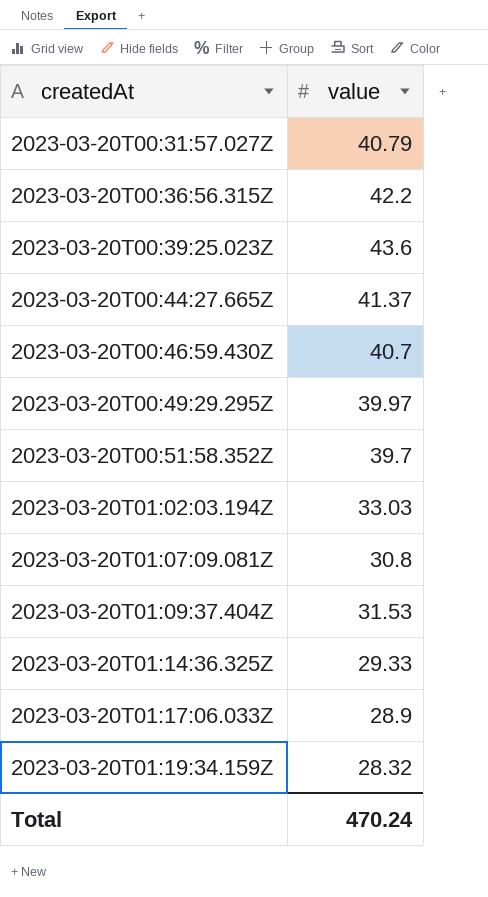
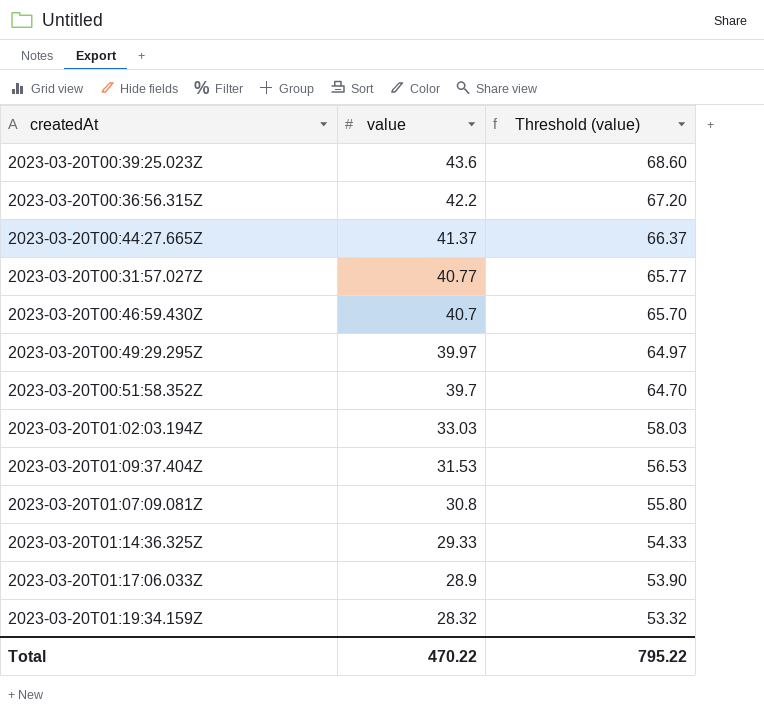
row order: createdAt ascending -> value descending
column Threshold (value) | formula: none -> [value] + 25
2023-03-20T00:31:57.027Z | value: 40.79 -> 40.77
Total | value: 470.24 -> 470.22

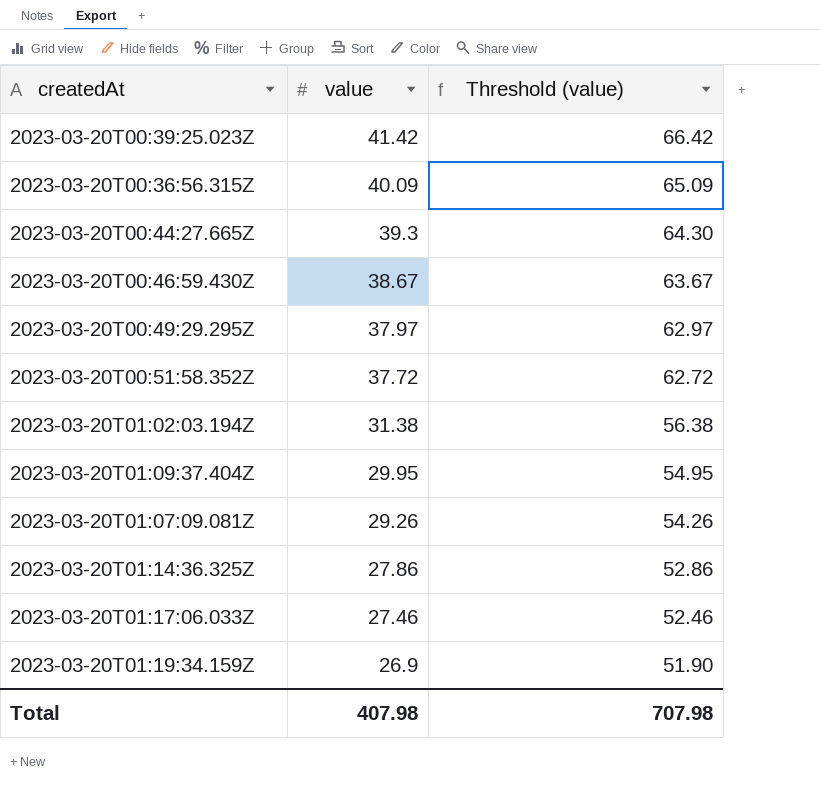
row 2023-03-20T00:31:57.027Z: 40.77 | 65.77 -> none
2023-03-20T00:39:25.023Z | value: 43.6 -> 41.42
2023-03-20T00:39:25.023Z | Threshold (value): 68.60 -> 66.42
2023-03-20T00:36:56.315Z | value: 42.2 -> 40.09
2023-03-20T00:36:56.315Z | Threshold (value): 67.20 -> 65.09
2023-03-20T00:44:27.665Z | value: 41.37 -> 39.3
2023-03-20T00:44:27.665Z | Threshold (value): 66.37 -> 64.30
2023-03-20T00:46:59.430Z | value: 40.7 -> 38.67
2023-03-20T00:46:59.430Z | Threshold (value): 65.70 -> 63.67
2023-03-20T00:49:29.295Z | value: 39.97 -> 37.97
2023-03-20T00:49:29.295Z | Threshold (value): 64.97 -> 62.97
2023-03-20T00:51:58.352Z | value: 39.7 -> 37.72
2023-03-20T00:51:58.352Z | Threshold (value): 64.70 -> 62.72
2023-03-20T01:02:03.194Z | value: 33.03 -> 31.38
2023-03-20T01:02:03.194Z | Threshold (value): 58.03 -> 56.38
2023-03-20T01:09:37.404Z | value: 31.53 -> 29.95
2023-03-20T01:09:37.404Z | Threshold (value): 56.53 -> 54.95
2023-03-20T01:07:09.081Z | value: 30.8 -> 29.26
2023-03-20T01:07:09.081Z | Threshold (value): 55.80 -> 54.26
2023-03-20T01:14:36.325Z | value: 29.33 -> 27.86
2023-03-20T01:14:36.325Z | Threshold (value): 54.33 -> 52.86
2023-03-20T01:17:06.033Z | value: 28.9 -> 27.46
2023-03-20T01:17:06.033Z | Threshold (value): 53.90 -> 52.46
2023-03-20T01:19:34.159Z | value: 28.32 -> 26.9
2023-03-20T01:19:34.159Z | Threshold (value): 53.32 -> 51.90
Total | value: 470.22 -> 407.98
Total | Threshold (value): 795.22 -> 707.98

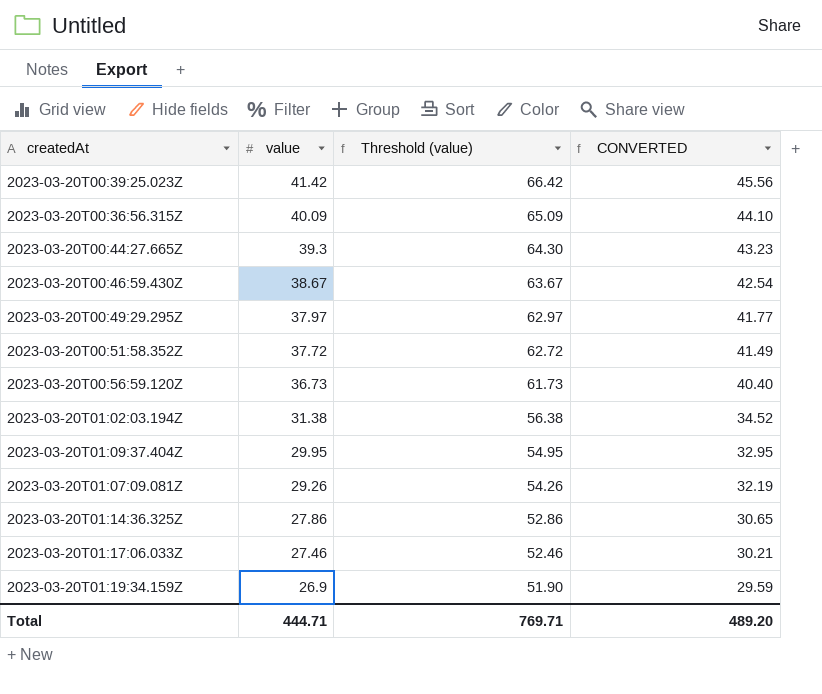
column CONVERTED | formula: none -> [value] * 1.1
row 2023-03-20T00:56:59.120Z: none -> 36.73 | 61.73 | 40.40
Total | value: 407.98 -> 444.71
Total | Threshold (value): 707.98 -> 769.71

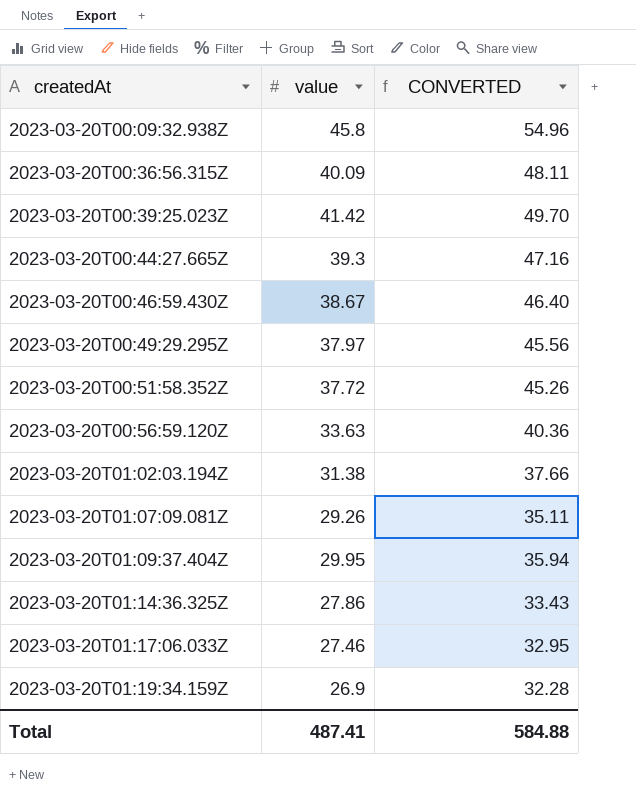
row order: value descending -> createdAt ascending
column Threshold (value) | formula: [value] + 25 -> none
column CONVERTED | formula: [value] * 1.1 -> [value] * 1.2
row 2023-03-20T00:09:32.938Z: none -> 45.8 | 54.96
2023-03-20T00:56:59.120Z | value: 36.73 -> 33.63
Total | value: 444.71 -> 487.41
Total | CONVERTED: 489.20 -> 584.88

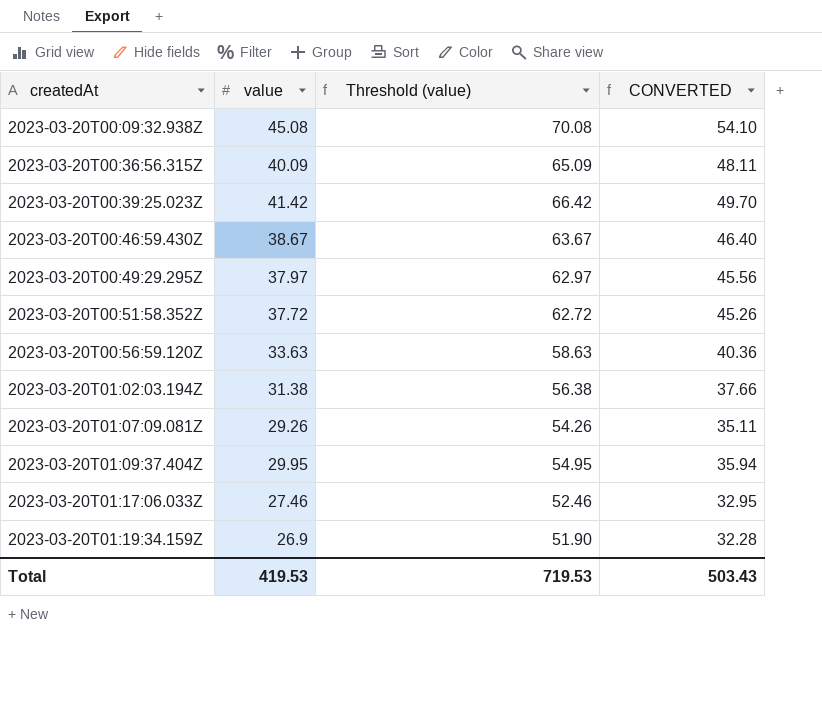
column Threshold (value) | formula: none -> [value] + 25
row 2023-03-20T00:44:27.665Z: 39.3 | 47.16 -> none
row 2023-03-20T01:14:36.325Z: 27.86 | 33.43 -> none
2023-03-20T00:09:32.938Z | value: 45.8 -> 45.08
2023-03-20T00:09:32.938Z | CONVERTED: 54.96 -> 54.10
Total | value: 487.41 -> 419.53
Total | CONVERTED: 584.88 -> 503.43

